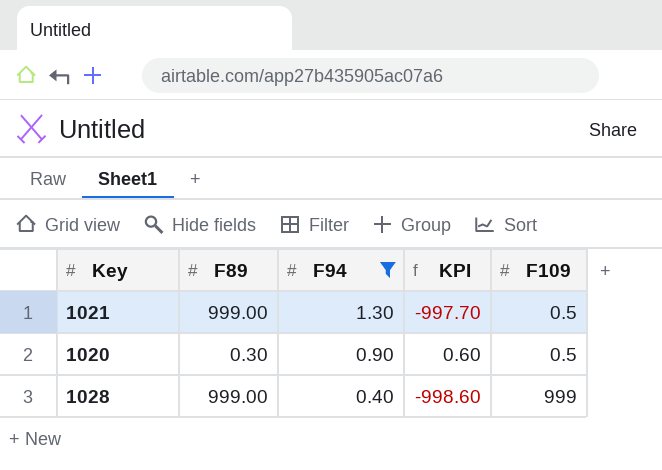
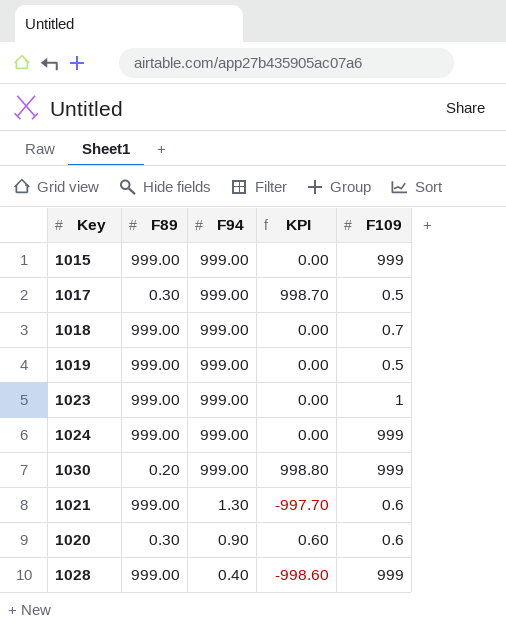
filter: F94 != 999.00 -> none
1021 | F109: 0.5 -> 0.6
1020 | F109: 0.5 -> 0.6

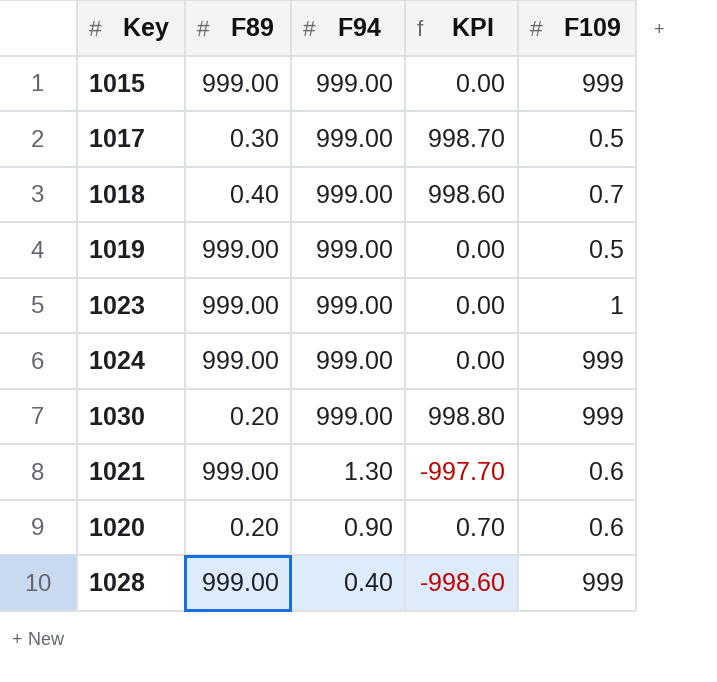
1018 | F89: 999.00 -> 0.40
1018 | KPI: 0.00 -> 998.60
1020 | F89: 0.30 -> 0.20
1020 | KPI: 0.60 -> 0.70

